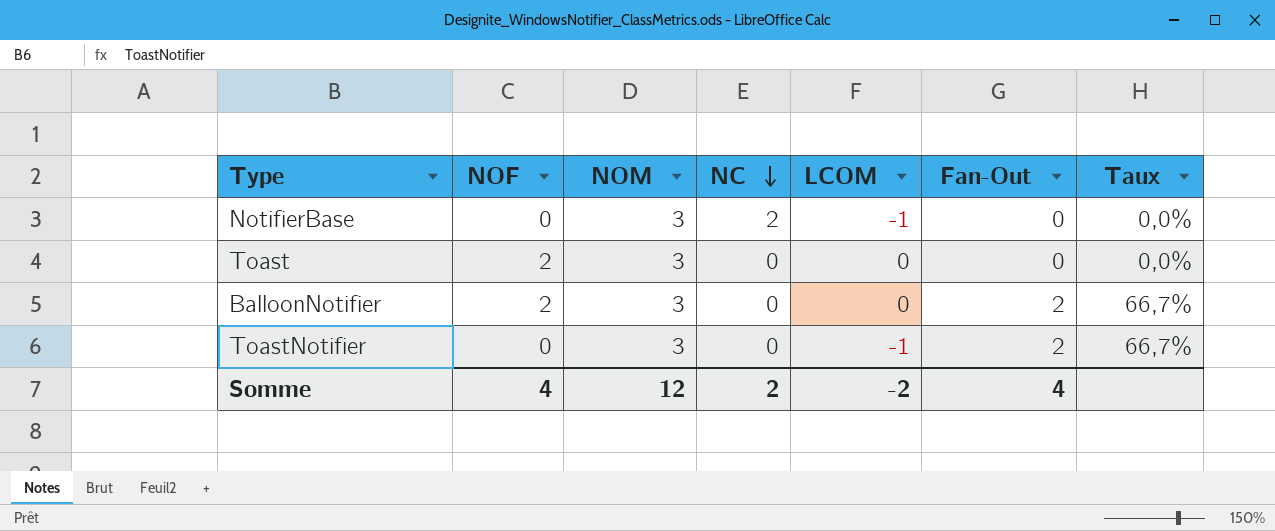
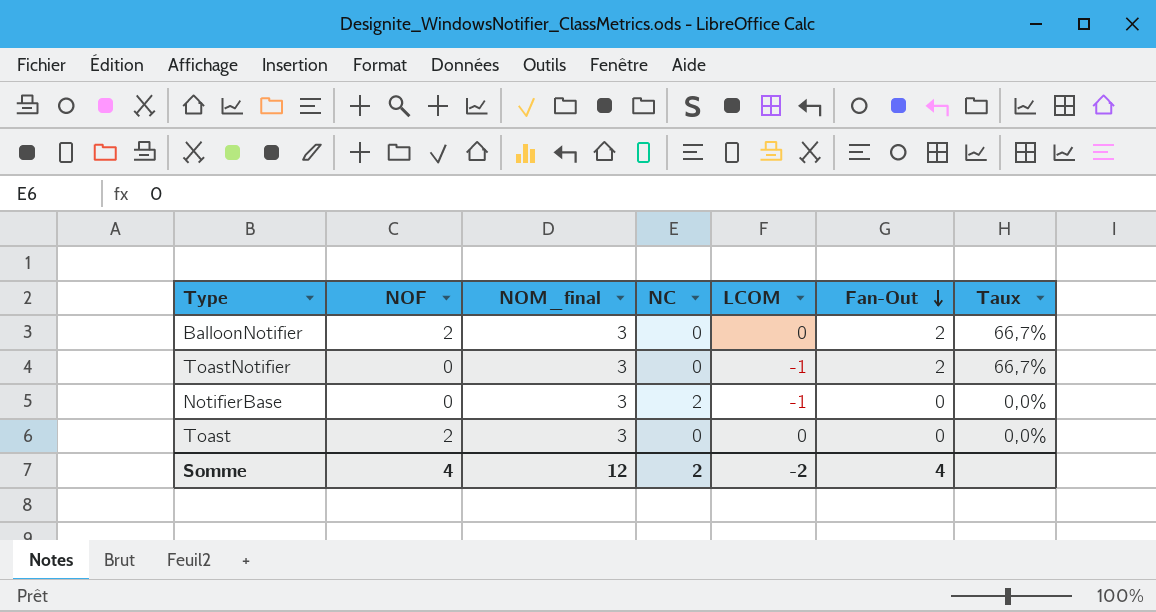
row order: NC descending -> Fan-Out descending
column name: NOM -> NOM_final

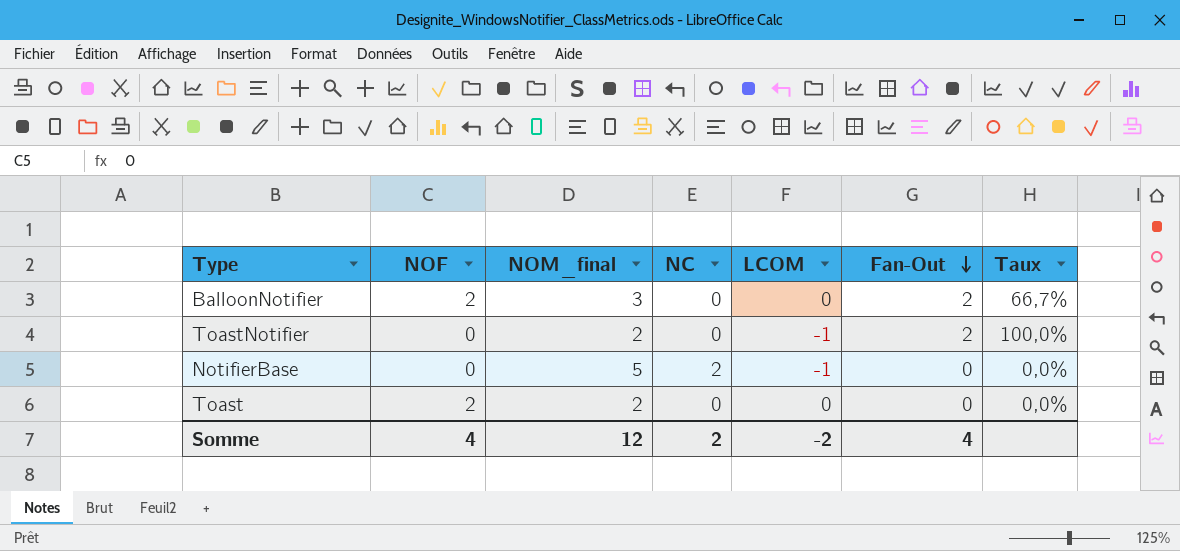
ToastNotifier | NOM_final: 3 -> 2
ToastNotifier | Taux: 66,7% -> 100,0%
NotifierBase | NOM_final: 3 -> 5
Toast | NOM_final: 3 -> 2

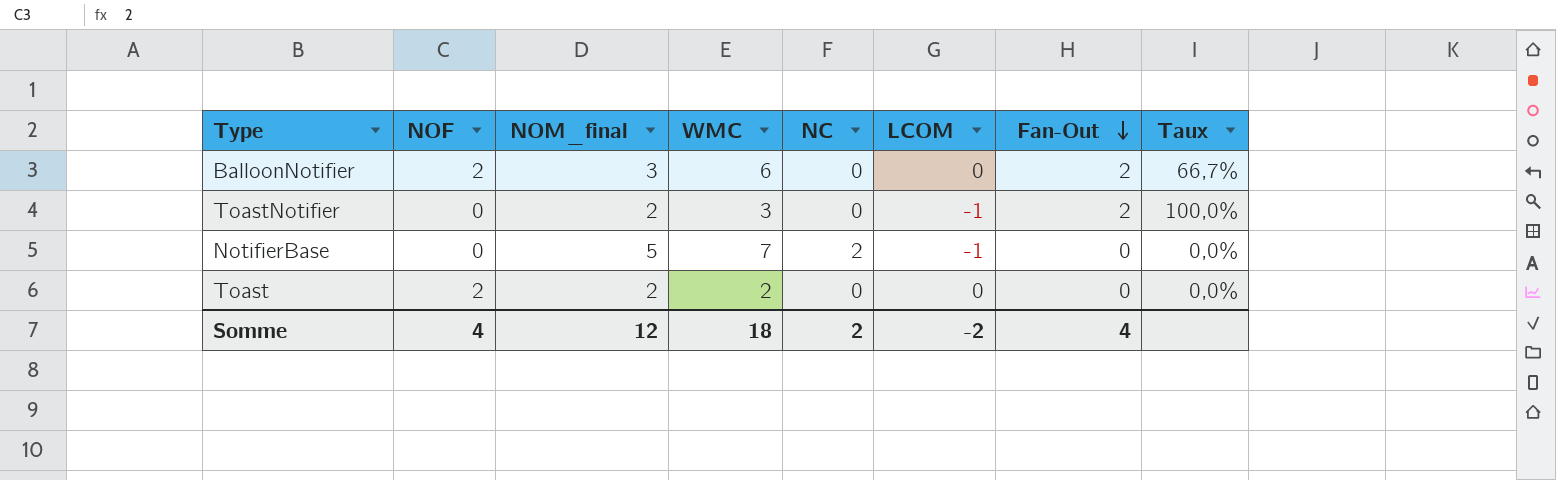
column WMC | position: none -> 4

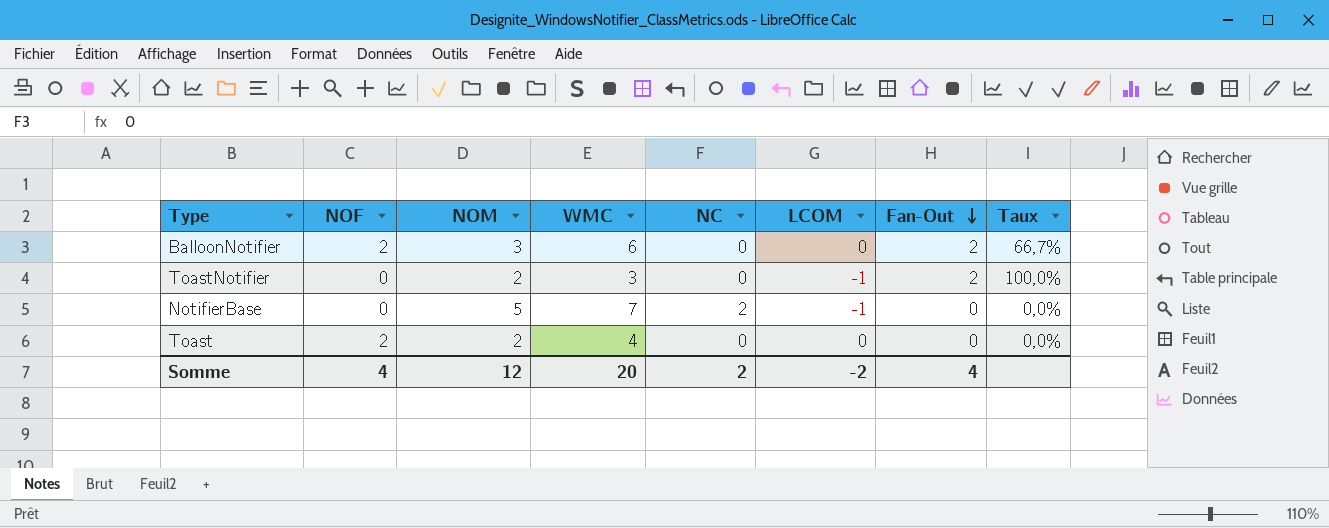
column name: NOM_final -> NOM
Toast | WMC: 2 -> 4
Somme | WMC: 18 -> 20

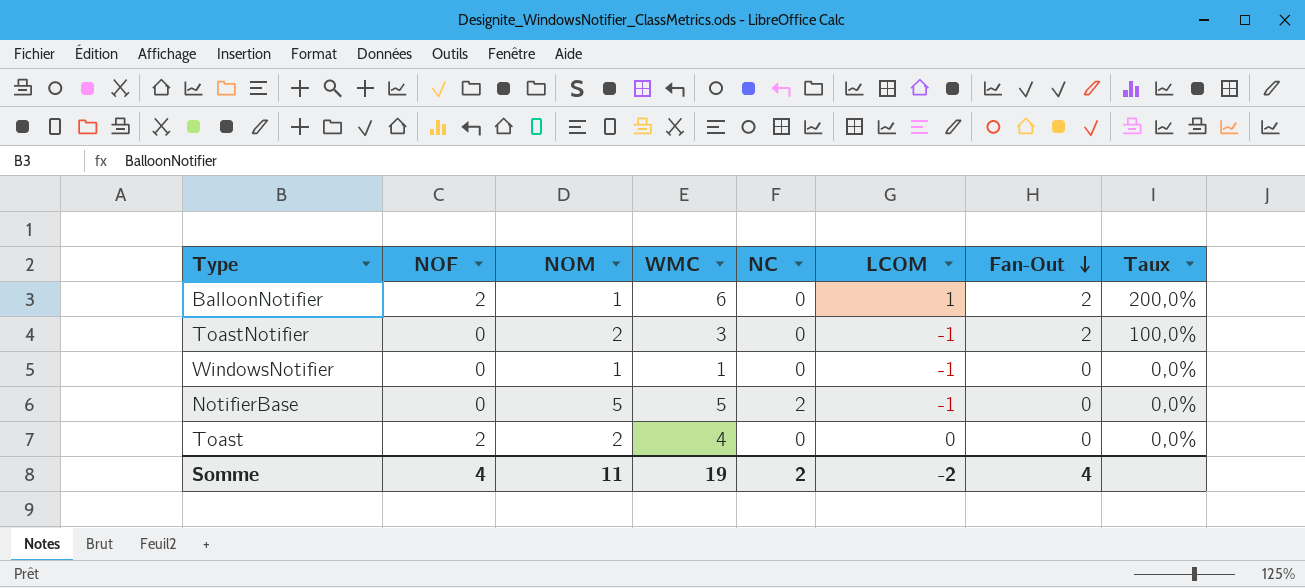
BalloonNotifier | NOM: 3 -> 1
BalloonNotifier | LCOM: 0 -> 1
BalloonNotifier | Taux: 66,7% -> 200,0%
row WindowsNotifier: none -> 0 | 1 | 1 | 0 | -1 | 0 | 0,0%
NotifierBase | WMC: 7 -> 5
Somme | NOM: 12 -> 11
Somme | WMC: 20 -> 19

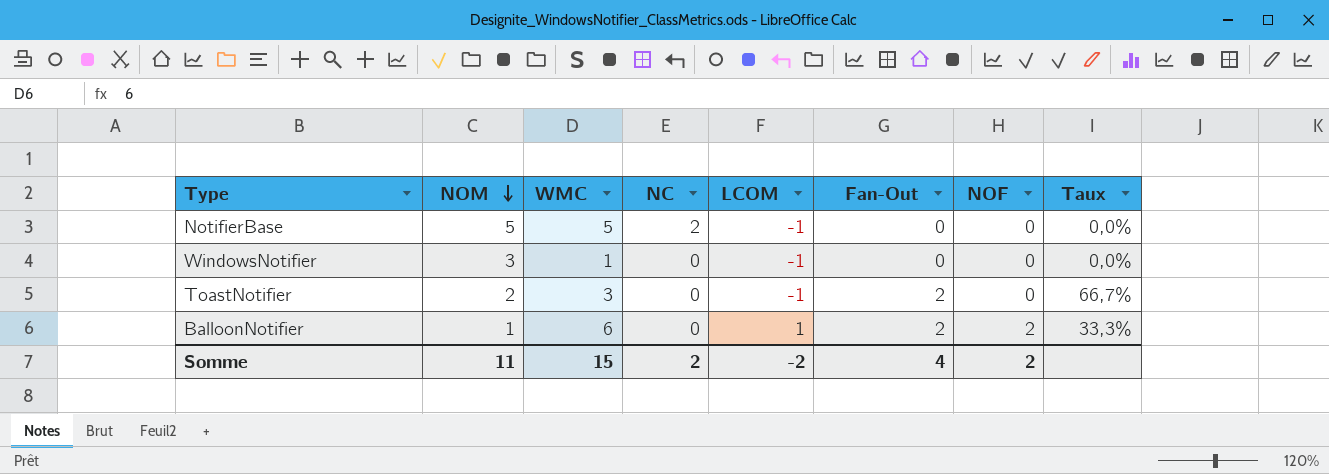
row order: Fan-Out descending -> NOM descending
column NOF | position: 2 -> 7
column Taux | formula: [Fan-Out] / [NOM] -> [Fan-Out] / [WMC]
row Toast: 2 | 2 | 4 | 0 | 0 | 0 | 0,0% -> none
WindowsNotifier | NOM: 1 -> 3
Somme | WMC: 19 -> 15
Somme | NOF: 4 -> 2

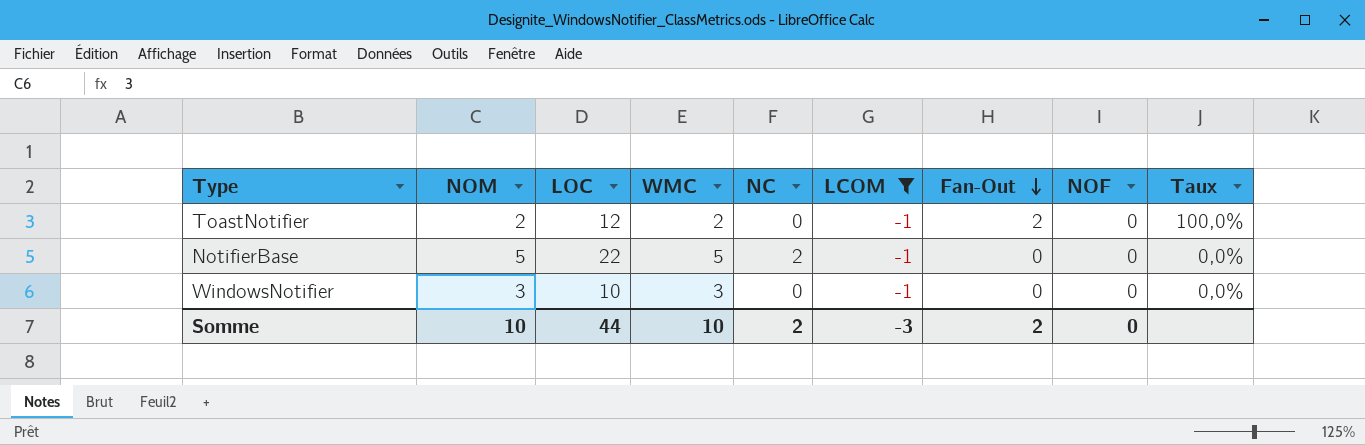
filter: none -> LCOM = -1
row order: NOM descending -> Fan-Out descending
column LOC | position: none -> 3
ToastNotifier | WMC: 3 -> 2
ToastNotifier | Taux: 66,7% -> 100,0%
WindowsNotifier | WMC: 1 -> 3
Somme | NOM: 11 -> 10
Somme | WMC: 15 -> 10
Somme | LCOM: -2 -> -3
Somme | Fan-Out: 4 -> 2
Somme | NOF: 2 -> 0

